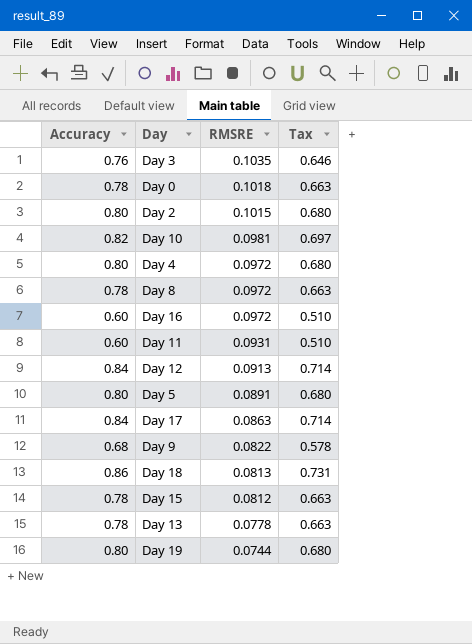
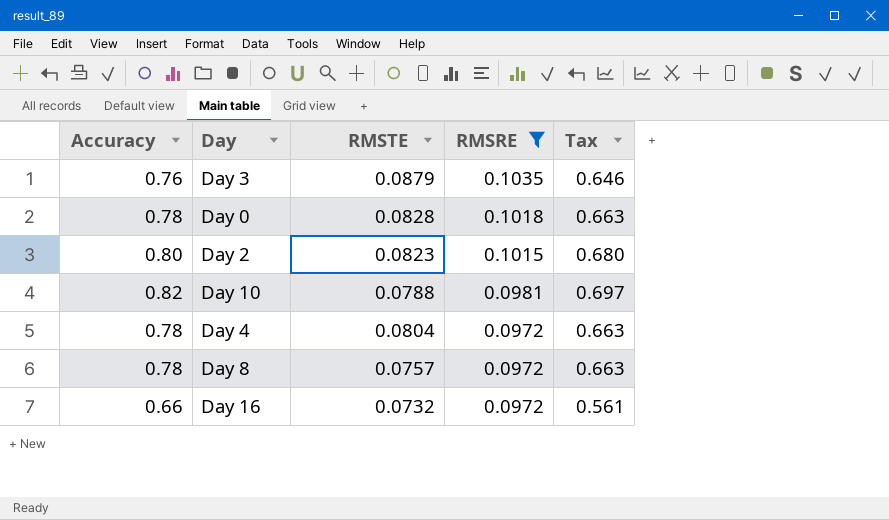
filter: none -> RMSRE >= 0.0972
column RMSTE | position: none -> 3
Day 4 | Accuracy: 0.80 -> 0.78
Day 4 | Tax: 0.680 -> 0.663
Day 16 | Accuracy: 0.60 -> 0.66
Day 16 | Tax: 0.510 -> 0.561

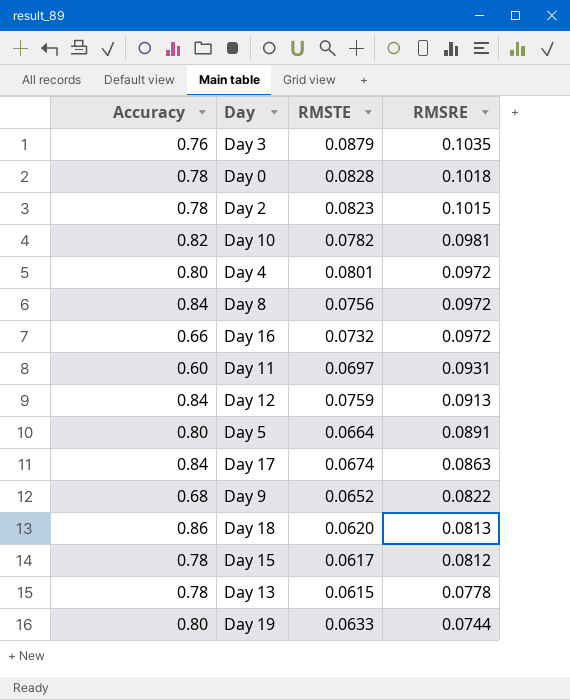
filter: RMSRE >= 0.0972 -> none
column Tax | formula: [Accuracy] * 0.85 -> none
Day 2 | Accuracy: 0.80 -> 0.78
Day 10 | RMSTE: 0.0788 -> 0.0782
Day 4 | Accuracy: 0.78 -> 0.80
Day 4 | RMSTE: 0.0804 -> 0.0801
Day 8 | Accuracy: 0.78 -> 0.84
Day 8 | RMSTE: 0.0757 -> 0.0756

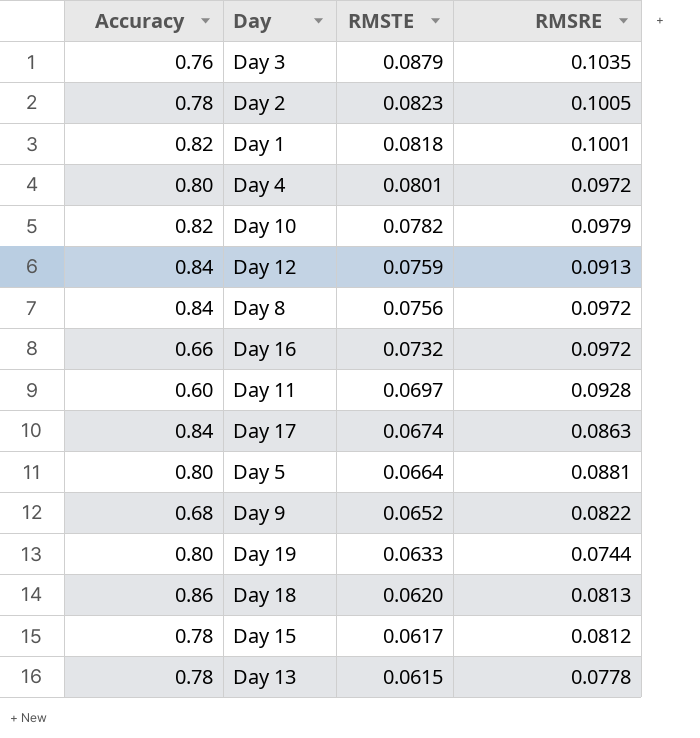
row order: RMSRE descending -> RMSTE descending
row Day 0: 0.78 | 0.0828 | 0.1018 -> none
Day 2 | RMSRE: 0.1015 -> 0.1005
row Day 1: none -> 0.82 | 0.0818 | 0.1001
Day 10 | RMSRE: 0.0981 -> 0.0979
Day 11 | RMSRE: 0.0931 -> 0.0928
Day 5 | RMSRE: 0.0891 -> 0.0881

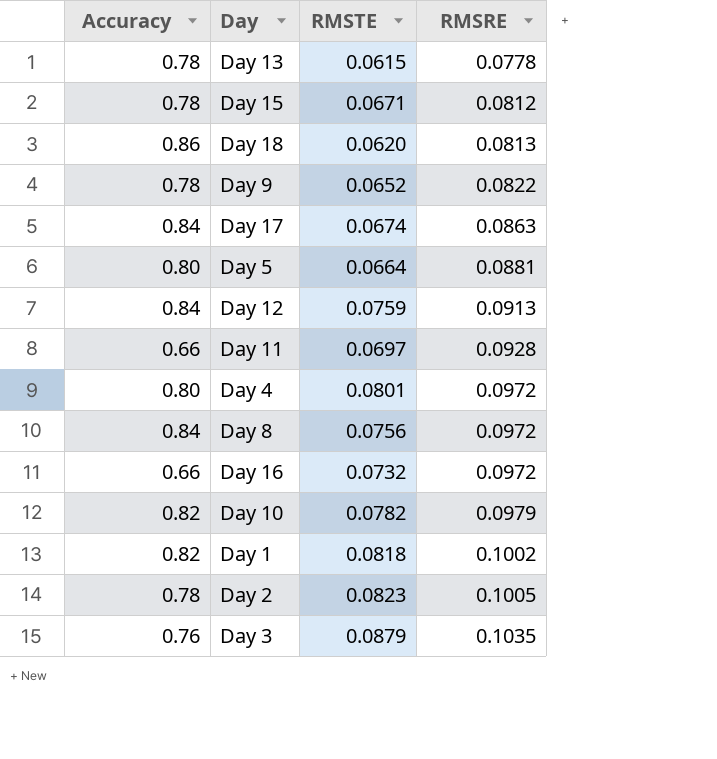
row order: RMSTE descending -> RMSRE ascending
row Day 19: 0.80 | 0.0633 | 0.0744 -> none
Day 15 | RMSTE: 0.0617 -> 0.0671
Day 9 | Accuracy: 0.68 -> 0.78
Day 11 | Accuracy: 0.60 -> 0.66
Day 1 | RMSRE: 0.1001 -> 0.1002

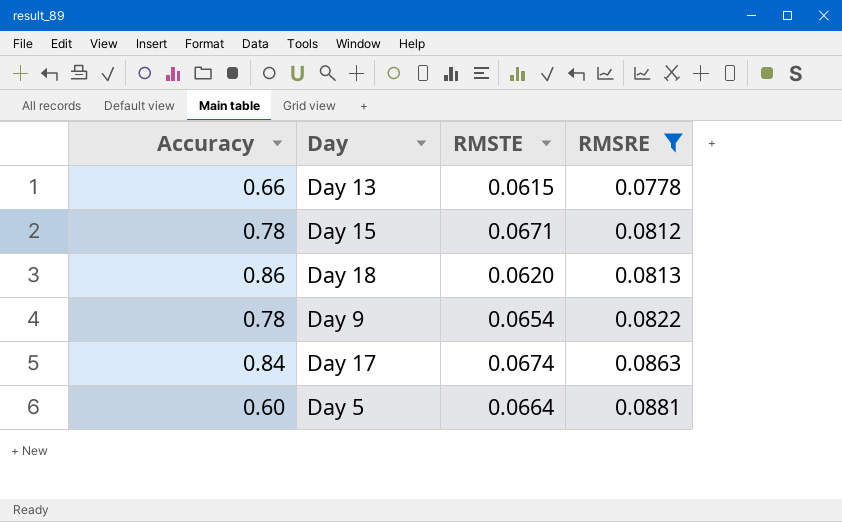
filter: none -> RMSRE <= 0.0881
Day 13 | Accuracy: 0.78 -> 0.66
Day 9 | RMSTE: 0.0652 -> 0.0654
Day 5 | Accuracy: 0.80 -> 0.60

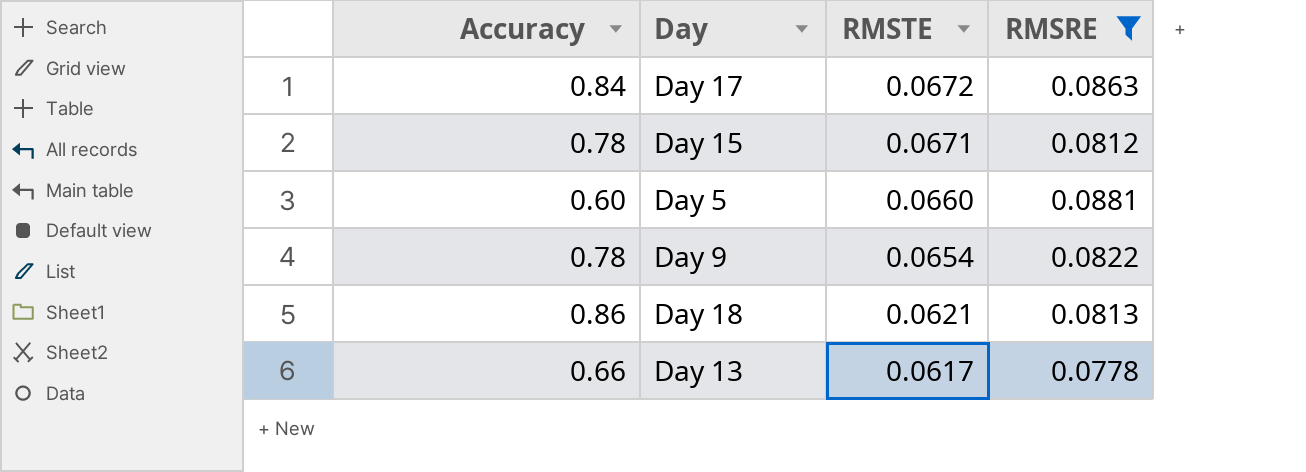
row order: RMSRE ascending -> RMSTE descending
Day 17 | RMSTE: 0.0674 -> 0.0672
Day 5 | RMSTE: 0.0664 -> 0.0660
Day 18 | RMSTE: 0.0620 -> 0.0621
Day 13 | RMSTE: 0.0615 -> 0.0617

